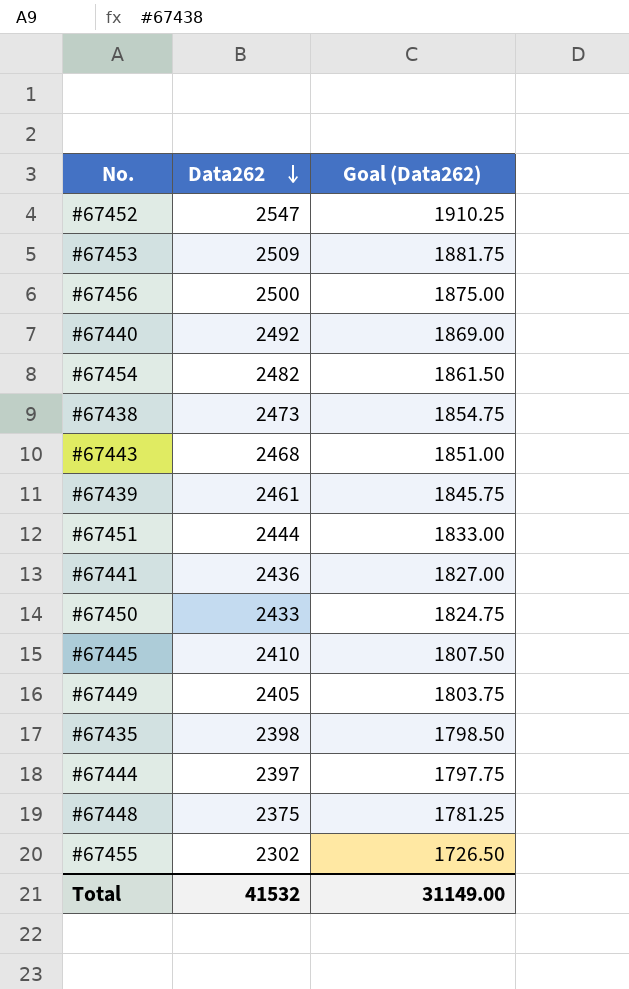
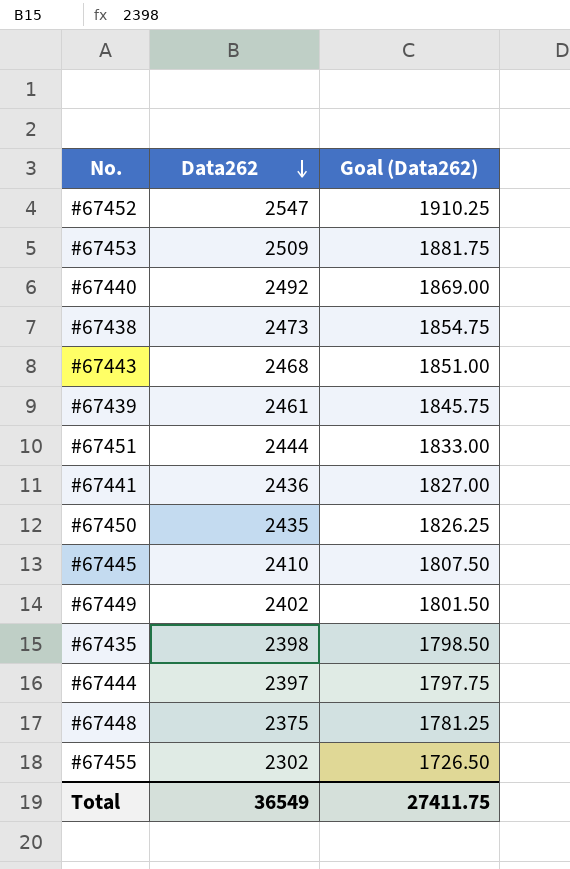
row #67456: 2500 | 1875.00 -> none
row #67454: 2482 | 1861.50 -> none
#67450 | Data262: 2433 -> 2435
#67450 | Goal (Data262): 1824.75 -> 1826.25
#67449 | Data262: 2405 -> 2402
#67449 | Goal (Data262): 1803.75 -> 1801.50
Total | Data262: 41532 -> 36549
Total | Goal (Data262): 31149.00 -> 27411.75

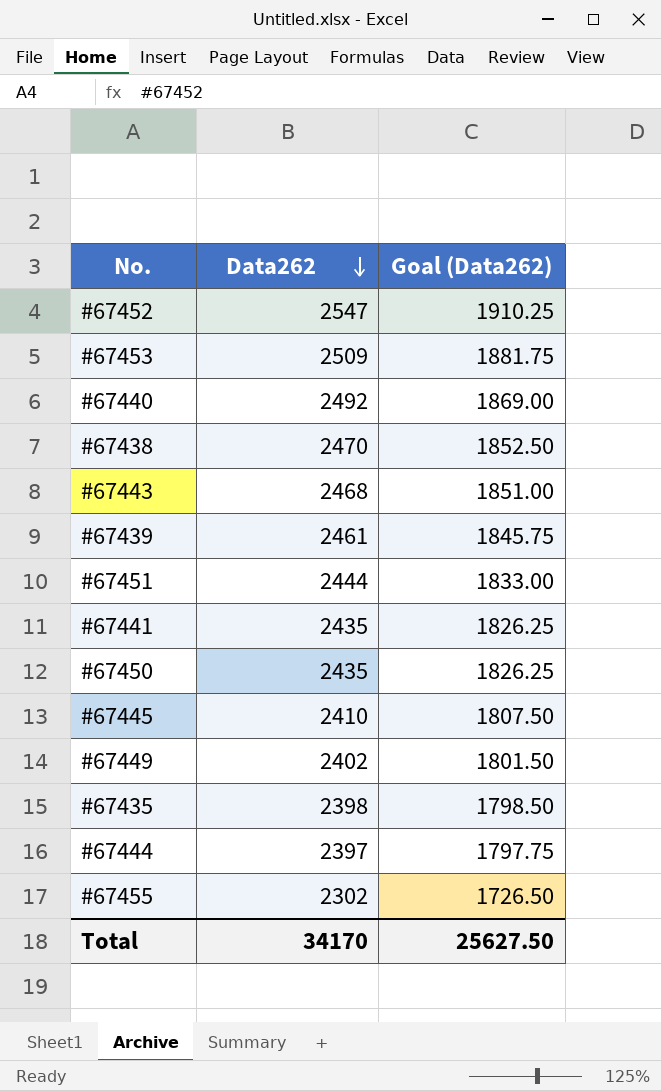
row #67448: 2375 | 1781.25 -> none
#67438 | Data262: 2473 -> 2470
#67438 | Goal (Data262): 1854.75 -> 1852.50
#67441 | Data262: 2436 -> 2435
#67441 | Goal (Data262): 1827.00 -> 1826.25
Total | Data262: 36549 -> 34170
Total | Goal (Data262): 27411.75 -> 25627.50

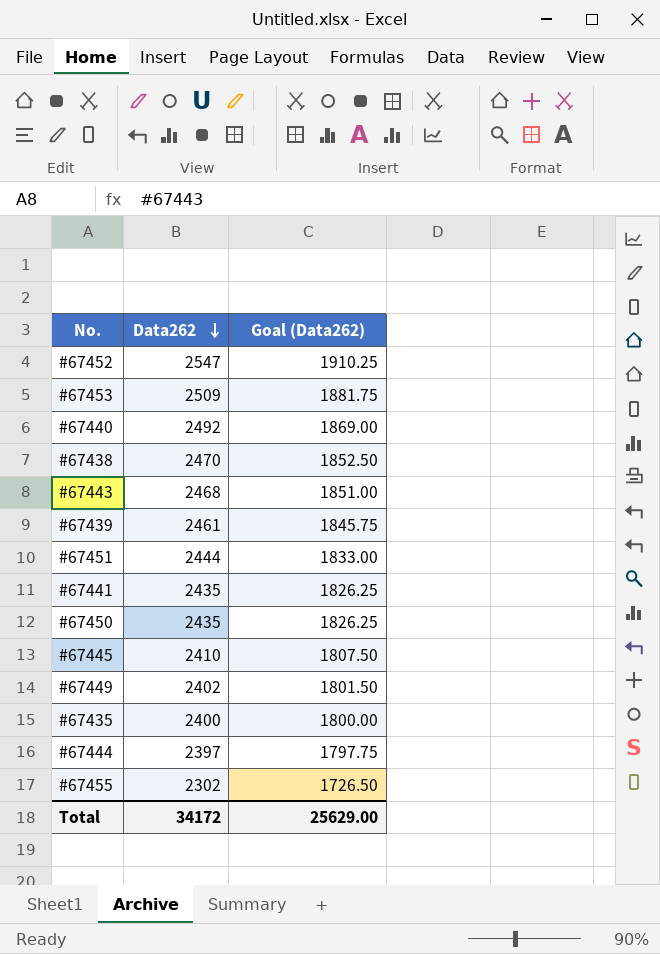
#67435 | Data262: 2398 -> 2400
#67435 | Goal (Data262): 1798.50 -> 1800.00
Total | Data262: 34170 -> 34172
Total | Goal (Data262): 25627.50 -> 25629.00

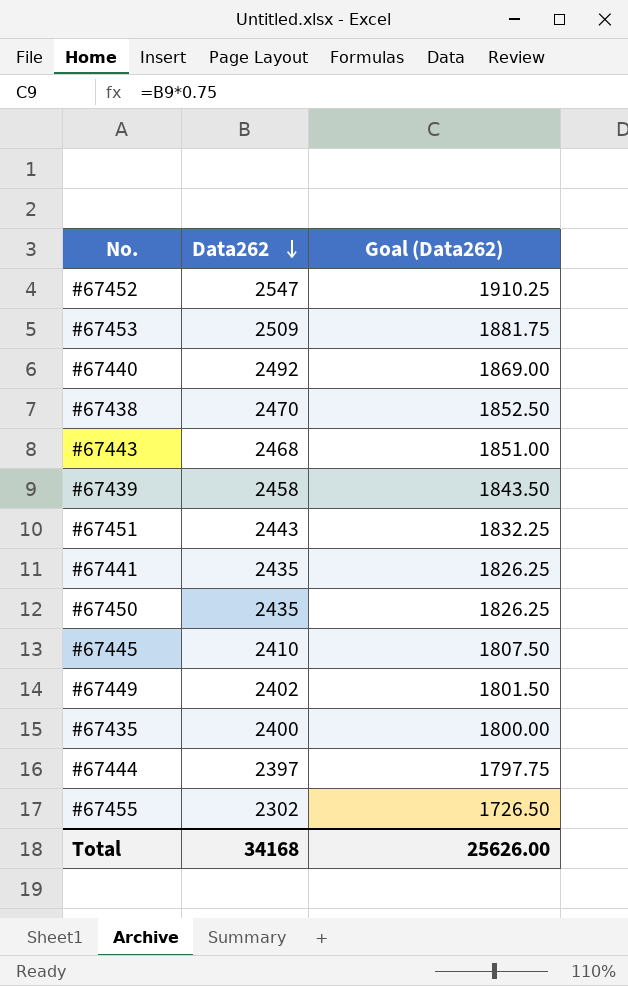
#67439 | Data262: 2461 -> 2458
#67439 | Goal (Data262): 1845.75 -> 1843.50
#67451 | Data262: 2444 -> 2443
#67451 | Goal (Data262): 1833.00 -> 1832.25
Total | Data262: 34172 -> 34168
Total | Goal (Data262): 25629.00 -> 25626.00

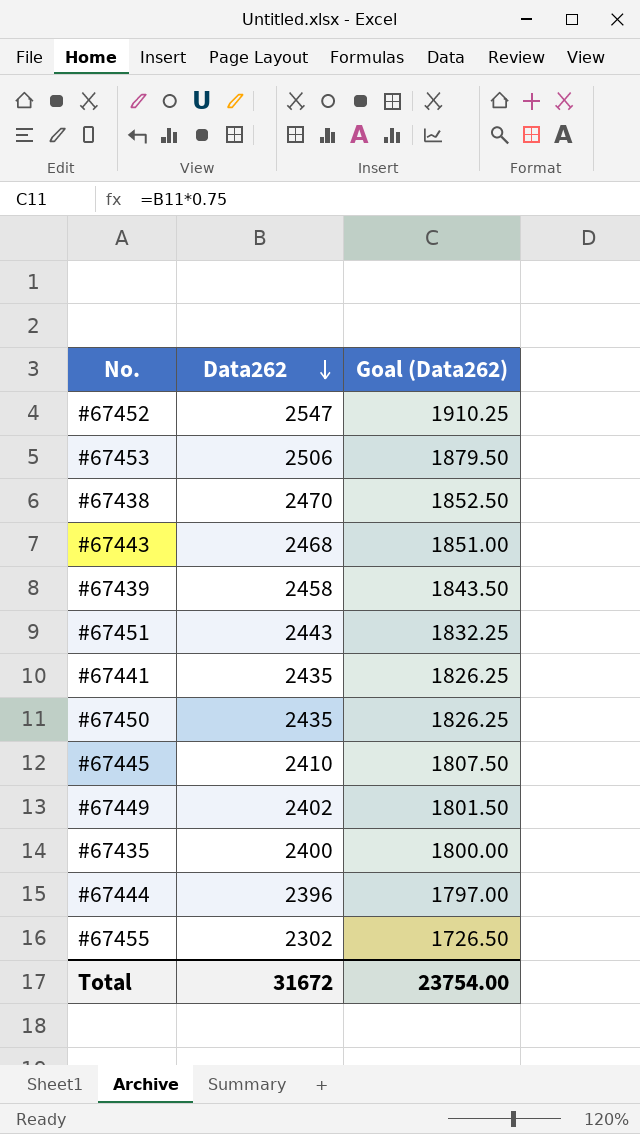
row #67440: 2492 | 1869.00 -> none
#67453 | Data262: 2509 -> 2506
#67453 | Goal (Data262): 1881.75 -> 1879.50
#67444 | Data262: 2397 -> 2396
#67444 | Goal (Data262): 1797.75 -> 1797.00
Total | Data262: 34168 -> 31672
Total | Goal (Data262): 25626.00 -> 23754.00

